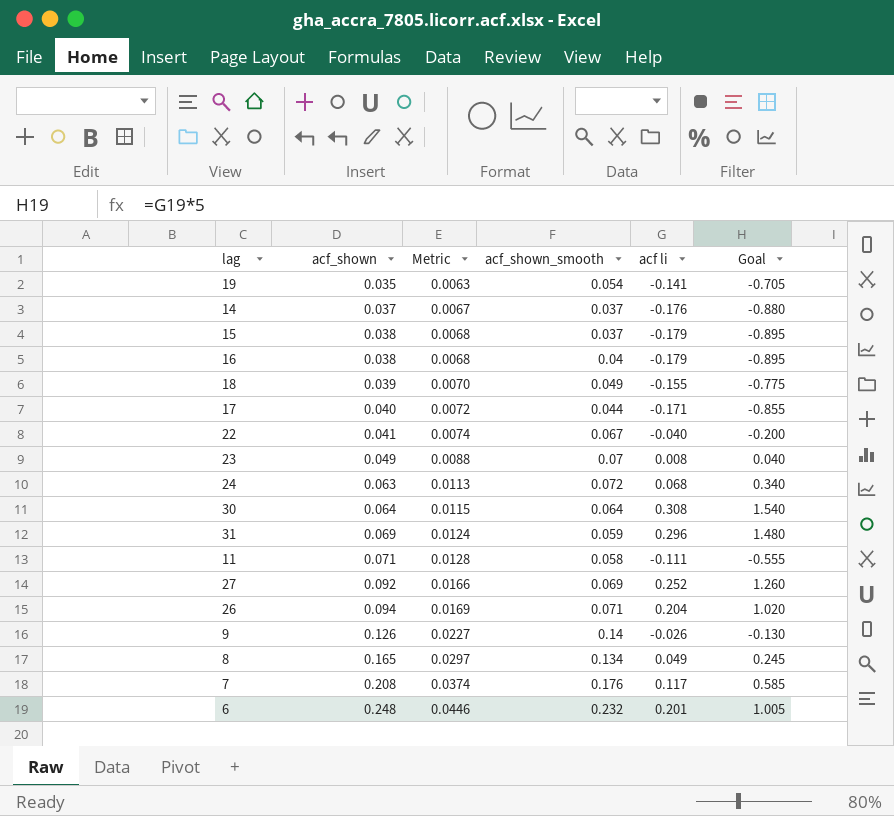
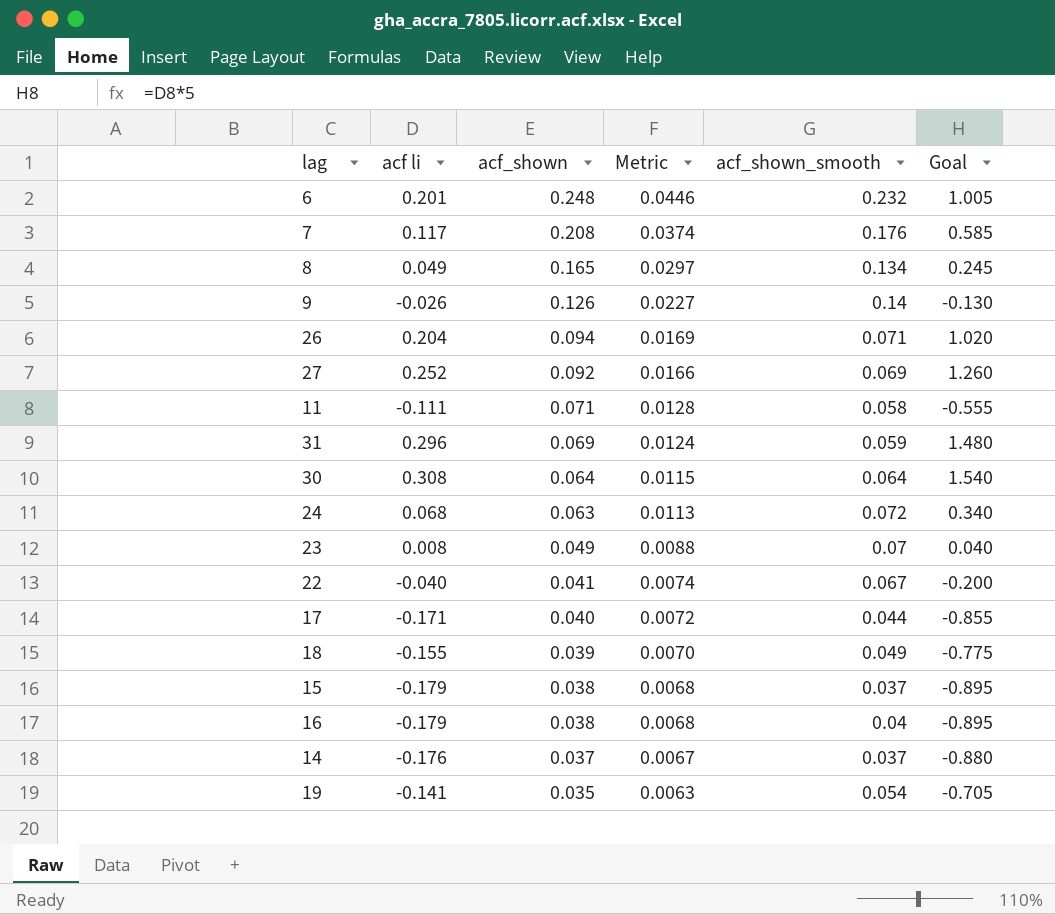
row order: acf_shown ascending -> acf_shown descending
column acf li | position: 5 -> 2

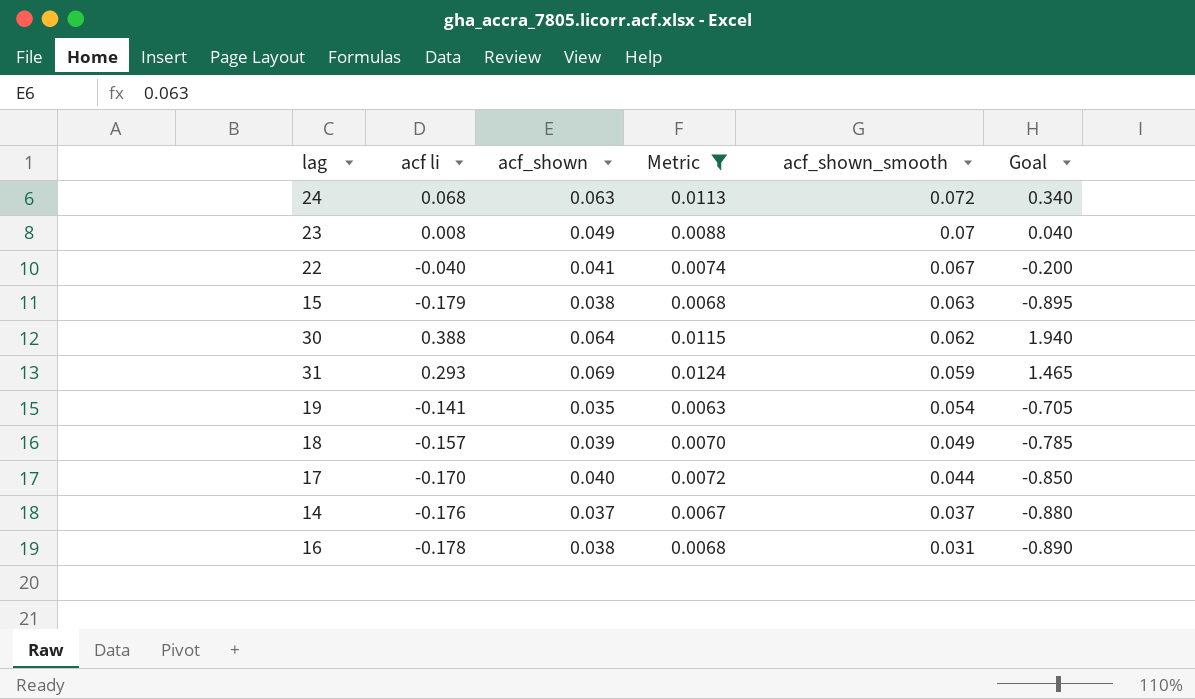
filter: none -> Metric <= 0.0124
row order: acf_shown descending -> acf_shown_smooth descending
15 | acf_shown_smooth: 0.037 -> 0.063
30 | acf li: 0.308 -> 0.388
30 | acf_shown_smooth: 0.064 -> 0.062
30 | Goal: 1.540 -> 1.940
31 | acf li: 0.296 -> 0.293
31 | Goal: 1.480 -> 1.465
18 | acf li: -0.155 -> -0.157
18 | Goal: -0.775 -> -0.785
17 | acf li: -0.171 -> -0.170
17 | Goal: -0.855 -> -0.850
16 | acf li: -0.179 -> -0.178
16 | acf_shown_smooth: 0.04 -> 0.031
16 | Goal: -0.895 -> -0.890

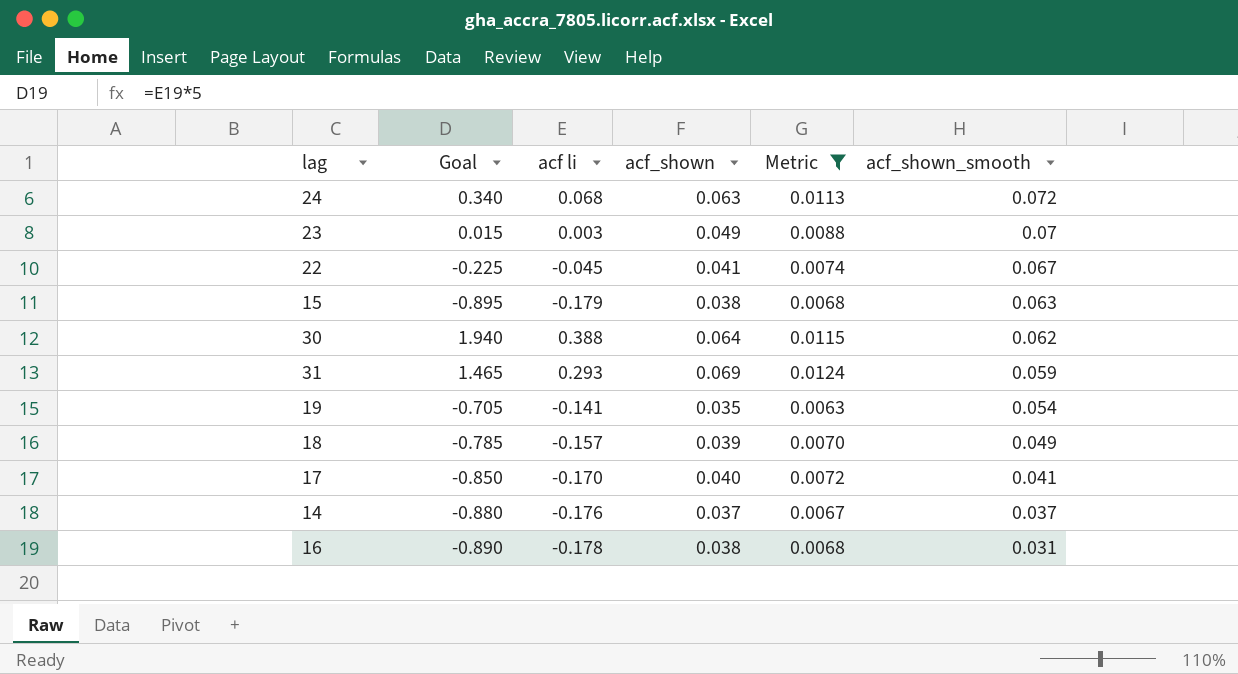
column Goal | position: 6 -> 2
23 | Goal: 0.040 -> 0.015
23 | acf li: 0.008 -> 0.003
22 | Goal: -0.200 -> -0.225
22 | acf li: -0.040 -> -0.045
17 | acf_shown_smooth: 0.044 -> 0.041

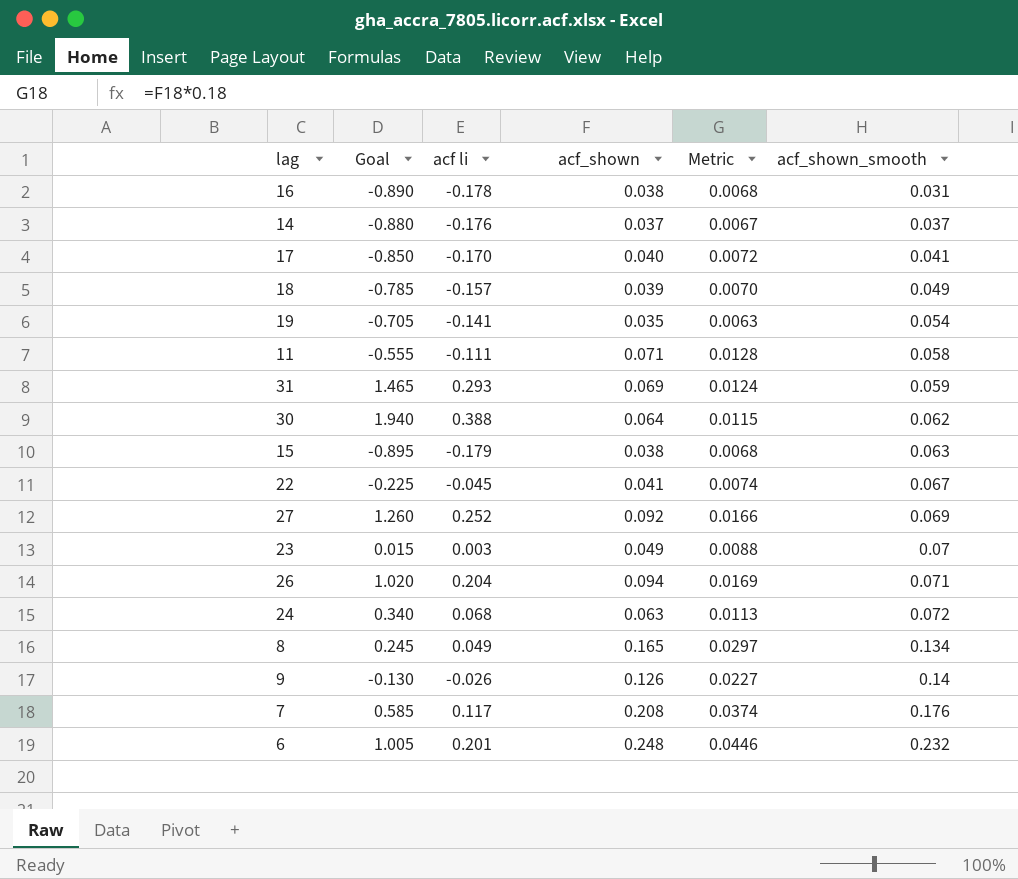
filter: Metric <= 0.0124 -> none
row order: acf_shown_smooth descending -> acf_shown_smooth ascending

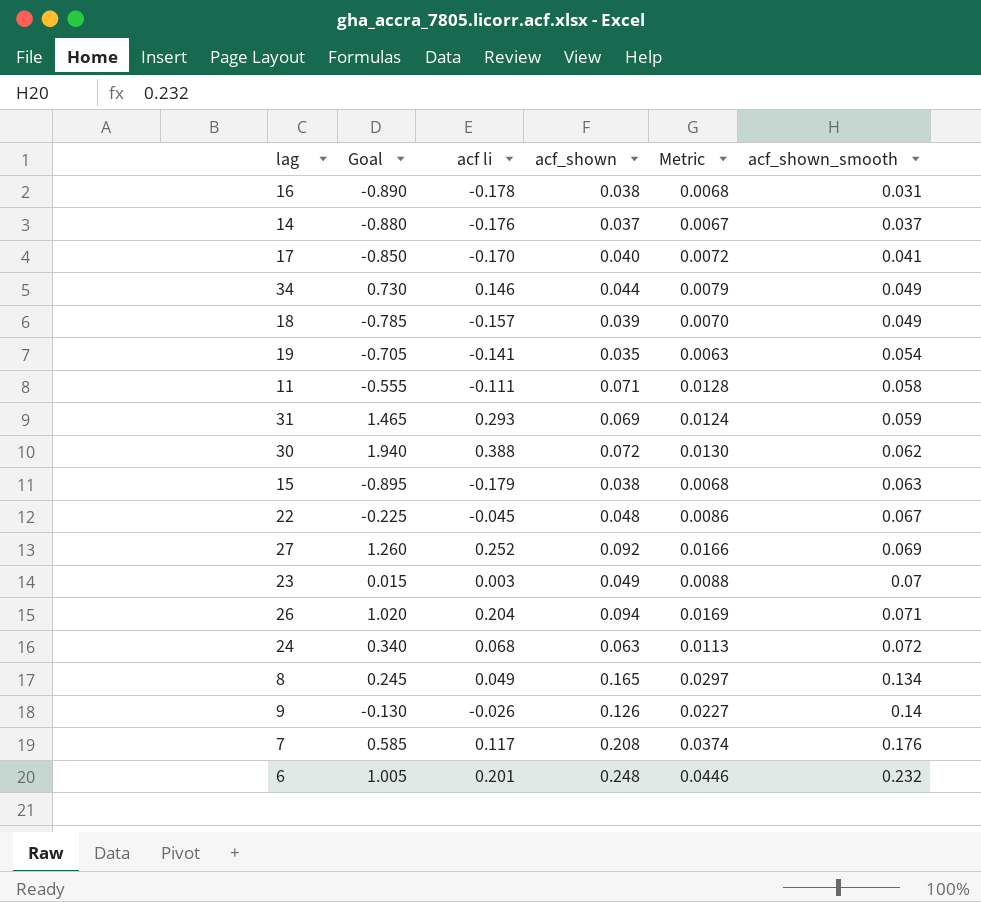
row 34: none -> 0.730 | 0.146 | 0.044 | 0.0079 | 0.049
30 | acf_shown: 0.064 -> 0.072
30 | Metric: 0.0115 -> 0.0130
22 | acf_shown: 0.041 -> 0.048
22 | Metric: 0.0074 -> 0.0086

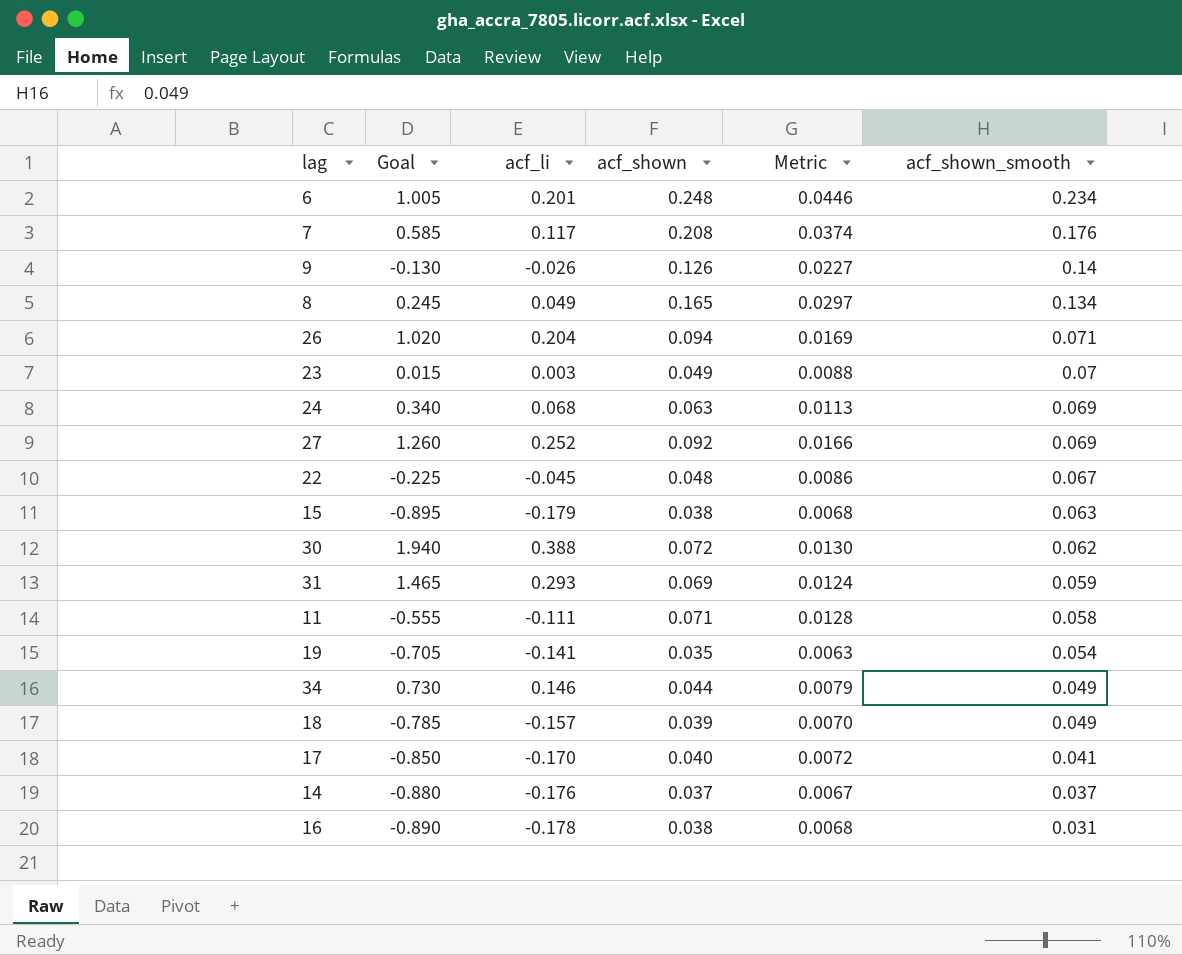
row order: acf_shown_smooth ascending -> acf_shown_smooth descending
column name: acf li -> acf_li
6 | acf_shown_smooth: 0.232 -> 0.234
24 | acf_shown_smooth: 0.072 -> 0.069

